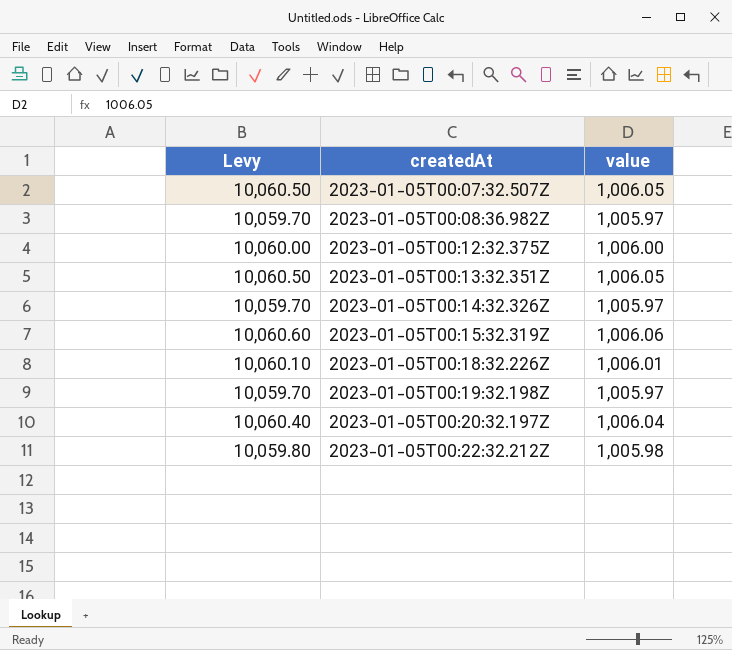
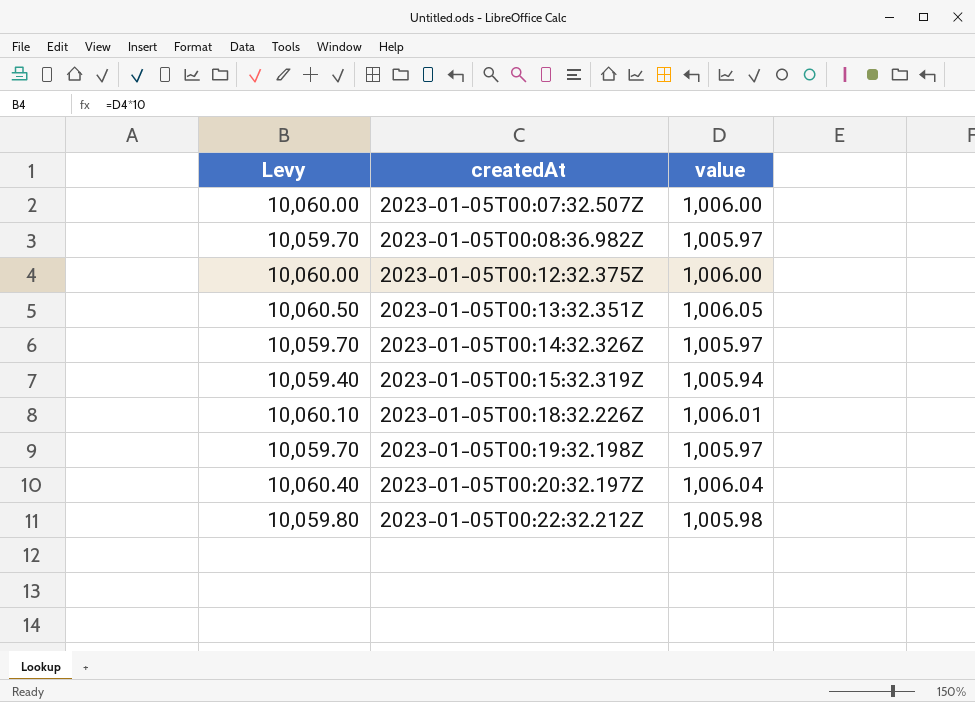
2023-01-05T00:07:32.507Z | Levy: 10,060.50 -> 10,060.00
2023-01-05T00:07:32.507Z | value: 1,006.05 -> 1,006.00
2023-01-05T00:15:32.319Z | Levy: 10,060.60 -> 10,059.40
2023-01-05T00:15:32.319Z | value: 1,006.06 -> 1,005.94

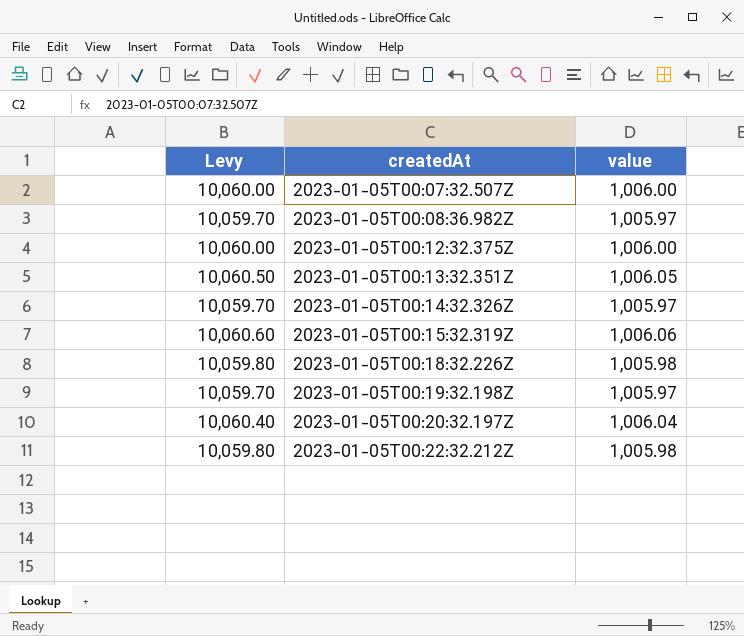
2023-01-05T00:15:32.319Z | Levy: 10,059.40 -> 10,060.60
2023-01-05T00:15:32.319Z | value: 1,005.94 -> 1,006.06
2023-01-05T00:18:32.226Z | Levy: 10,060.10 -> 10,059.80
2023-01-05T00:18:32.226Z | value: 1,006.01 -> 1,005.98

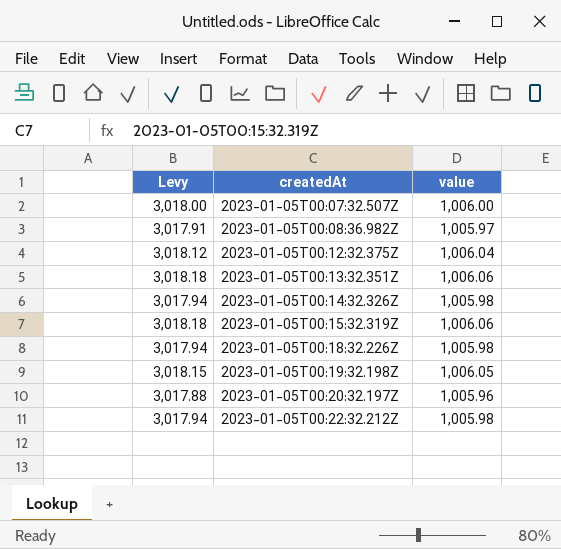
column Levy | formula: [value] * 10 -> [value] * 3
2023-01-05T00:12:32.375Z | value: 1,006.00 -> 1,006.04
2023-01-05T00:13:32.351Z | value: 1,006.05 -> 1,006.06
2023-01-05T00:14:32.326Z | value: 1,005.97 -> 1,005.98
2023-01-05T00:19:32.198Z | value: 1,005.97 -> 1,006.05
2023-01-05T00:20:32.197Z | value: 1,006.04 -> 1,005.96

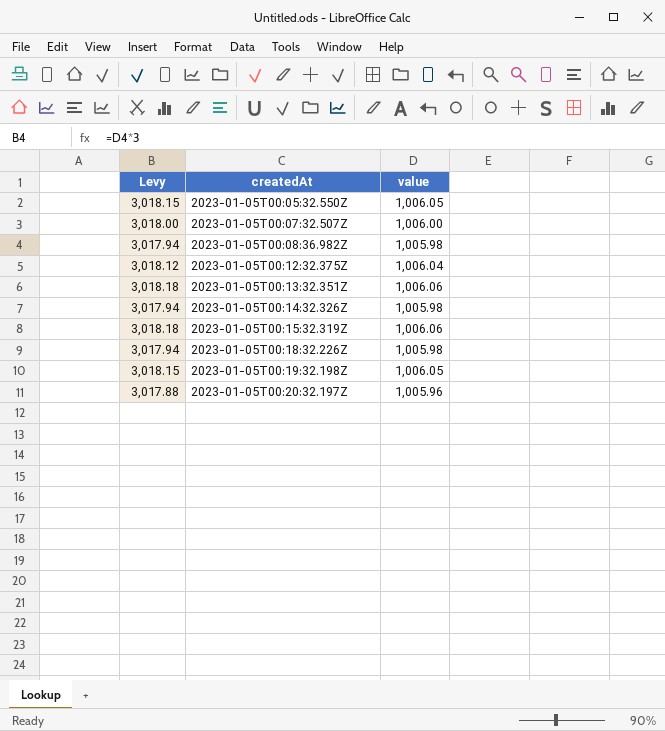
row 2023-01-05T00:22:32.212Z: 3,017.94 | 1,005.98 -> none
row 2023-01-05T00:05:32.550Z: none -> 3,018.15 | 1,006.05
2023-01-05T00:08:36.982Z | Levy: 3,017.91 -> 3,017.94
2023-01-05T00:08:36.982Z | value: 1,005.97 -> 1,005.98

